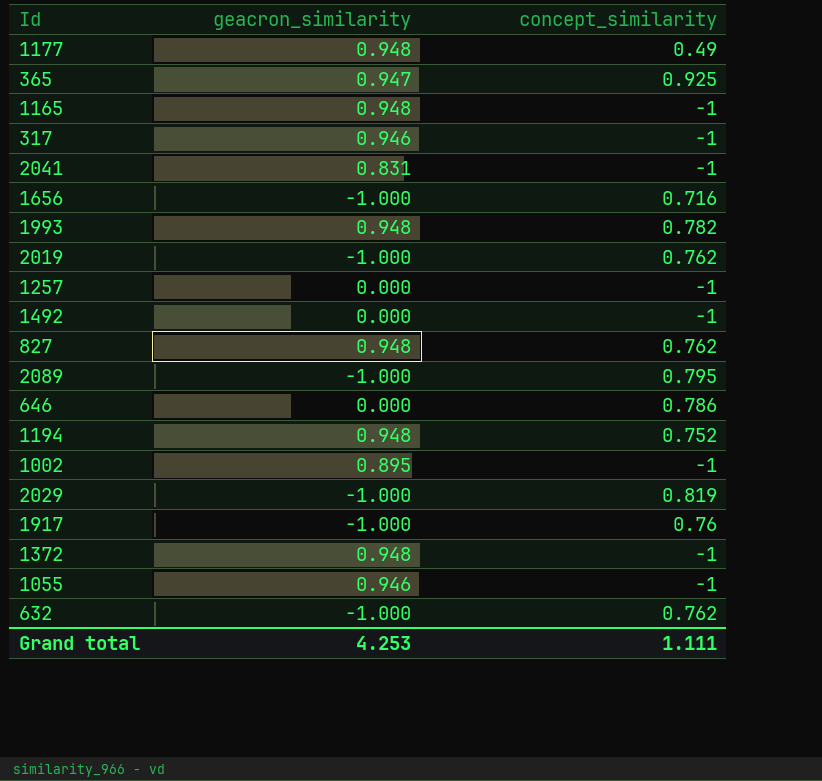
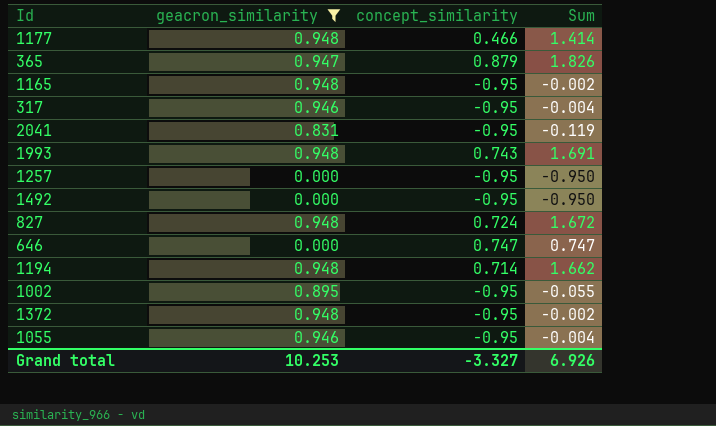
filter: none -> geacron_similarity != -1.000
column Sum | formula: none -> [geacron_similarity] + [concept_similarity]
1177 | concept_similarity: 0.49 -> 0.466
365 | concept_similarity: 0.925 -> 0.879
1165 | concept_similarity: -1 -> -0.95
317 | concept_similarity: -1 -> -0.95
2041 | concept_similarity: -1 -> -0.95
1993 | concept_similarity: 0.782 -> 0.743
1257 | concept_similarity: -1 -> -0.95
1492 | concept_similarity: -1 -> -0.95
827 | concept_similarity: 0.762 -> 0.724
646 | concept_similarity: 0.786 -> 0.747
1194 | concept_similarity: 0.752 -> 0.714
1002 | concept_similarity: -1 -> -0.95
1372 | concept_similarity: -1 -> -0.95
1055 | concept_similarity: -1 -> -0.95
Grand total | geacron_similarity: 4.253 -> 10.253
Grand total | concept_similarity: 1.111 -> -3.327

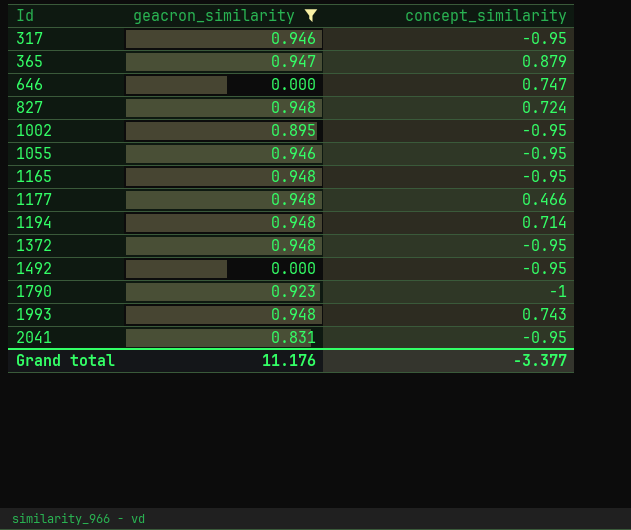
row order: none -> Id ascending
column Sum | formula: [geacron_similarity] + [concept_similarity] -> none
row 1257: 0.000 | -0.95 | -0.950 -> none
row 1790: none -> 0.923 | -1
Grand total | geacron_similarity: 10.253 -> 11.176
Grand total | concept_similarity: -3.327 -> -3.377

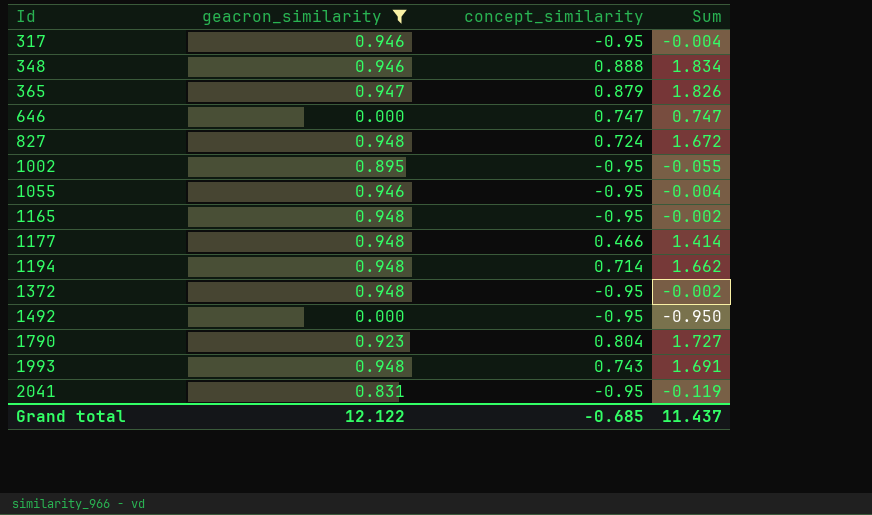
column Sum | formula: none -> [geacron_similarity] + [concept_similarity]
row 348: none -> 0.946 | 0.888 | 1.834
1790 | concept_similarity: -1 -> 0.804
Grand total | geacron_similarity: 11.176 -> 12.122
Grand total | concept_similarity: -3.377 -> -0.685

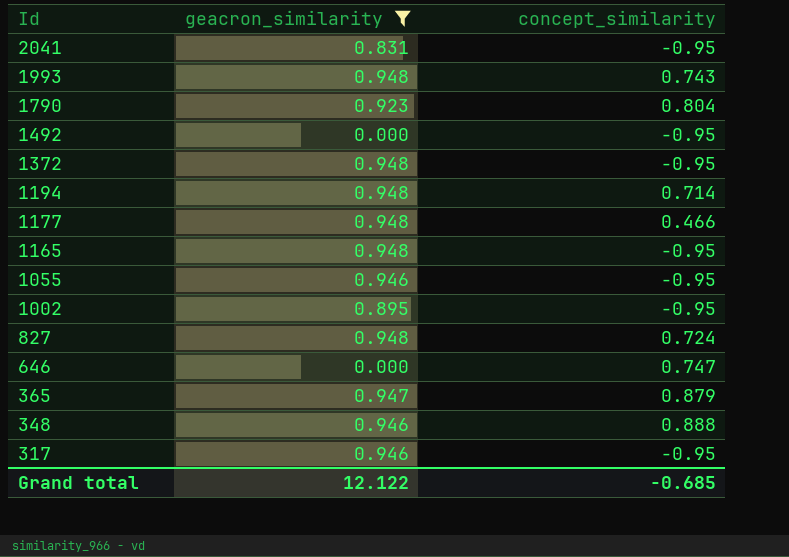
row order: Id ascending -> Id descending
column Sum | formula: [geacron_similarity] + [concept_similarity] -> none

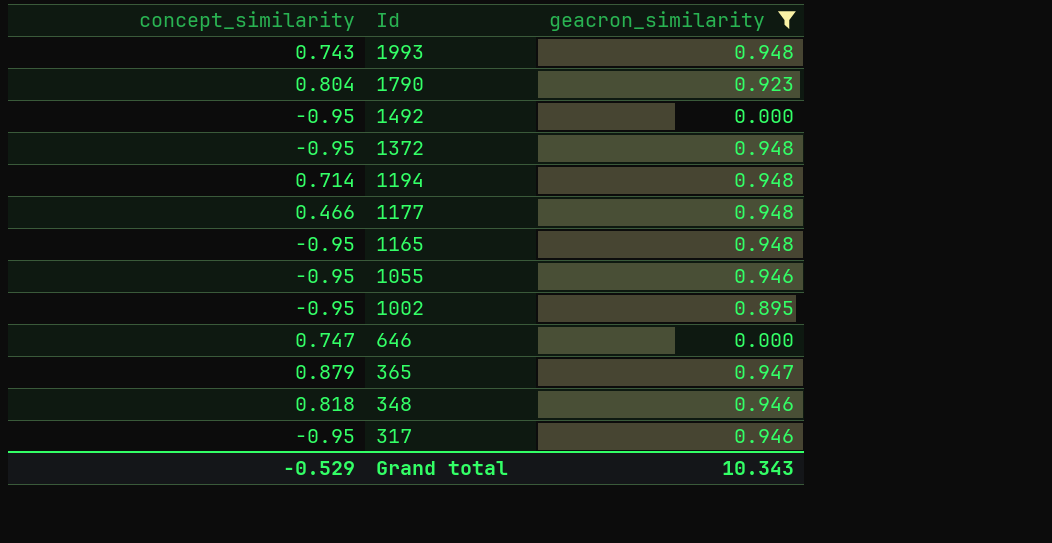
column concept_similarity | position: 3 -> 1
row 2041: 0.831 | -0.95 -> none
row 827: 0.948 | 0.724 -> none
348 | concept_similarity: 0.888 -> 0.818
Grand total | concept_similarity: -0.685 -> -0.529
Grand total | geacron_similarity: 12.122 -> 10.343

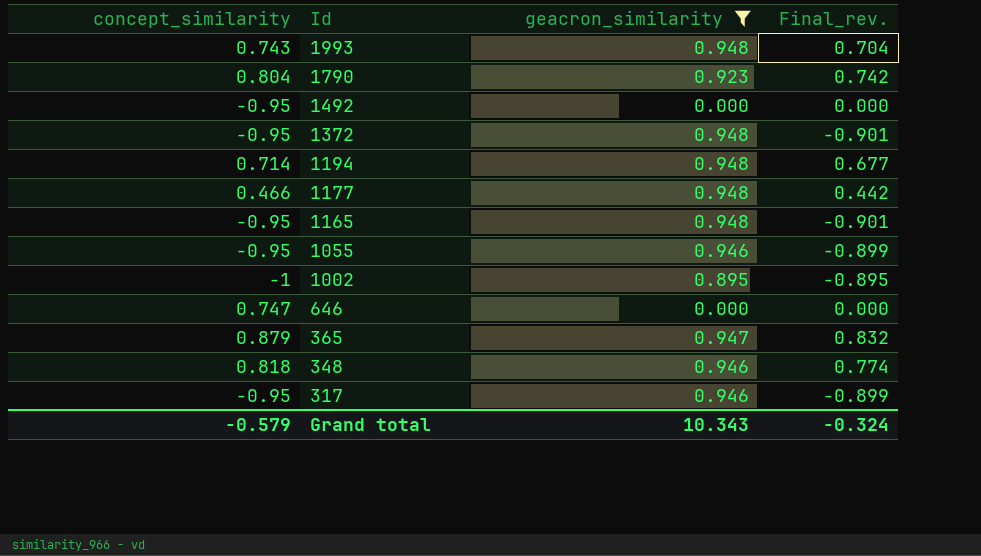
column Final_rev. | formula: none -> [concept_similarity] * [geacron_similarity]
1002 | concept_similarity: -0.95 -> -1
Grand total | concept_similarity: -0.529 -> -0.579

